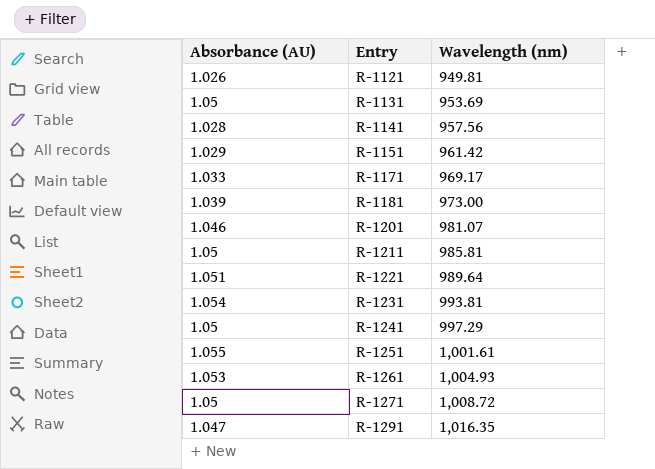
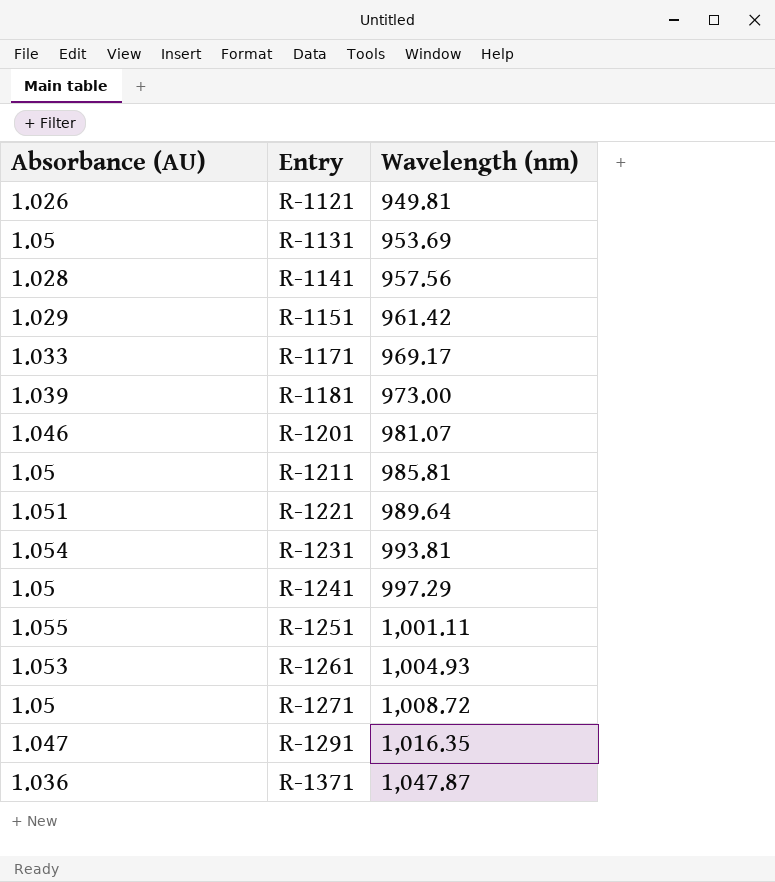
R-1251 | Wavelength (nm): 1,001.61 -> 1,001.11
row R-1371: none -> 1.036 | 1,047.87

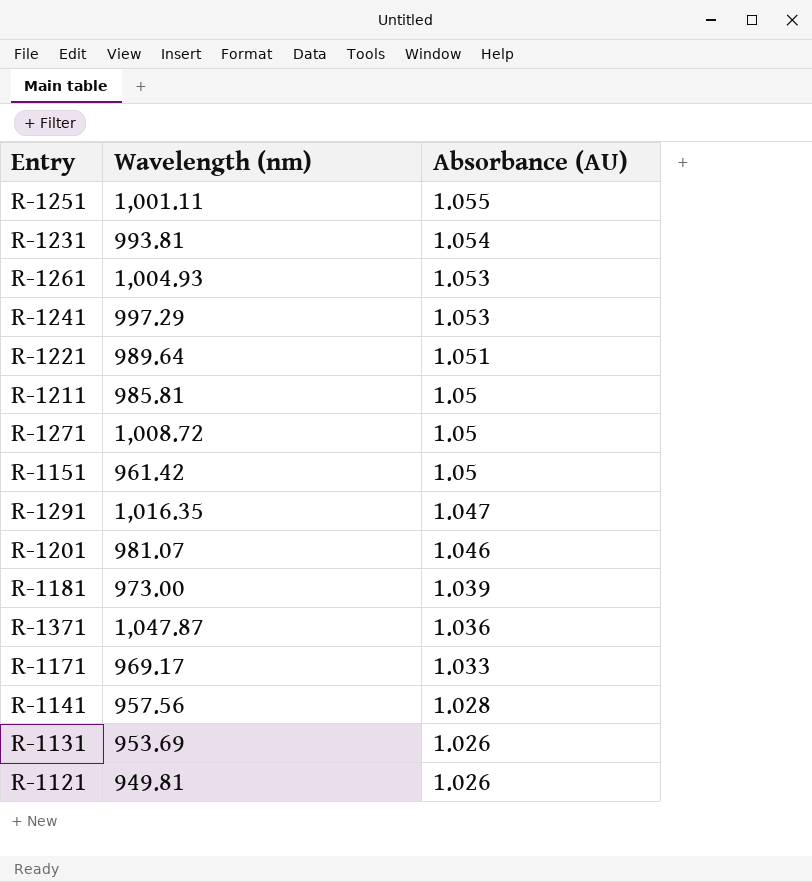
row order: Entry ascending -> Absorbance (AU) descending
column Absorbance (AU) | position: 1 -> 3
R-1241 | Absorbance (AU): 1.05 -> 1.053
R-1151 | Absorbance (AU): 1.029 -> 1.05
R-1131 | Absorbance (AU): 1.05 -> 1.026

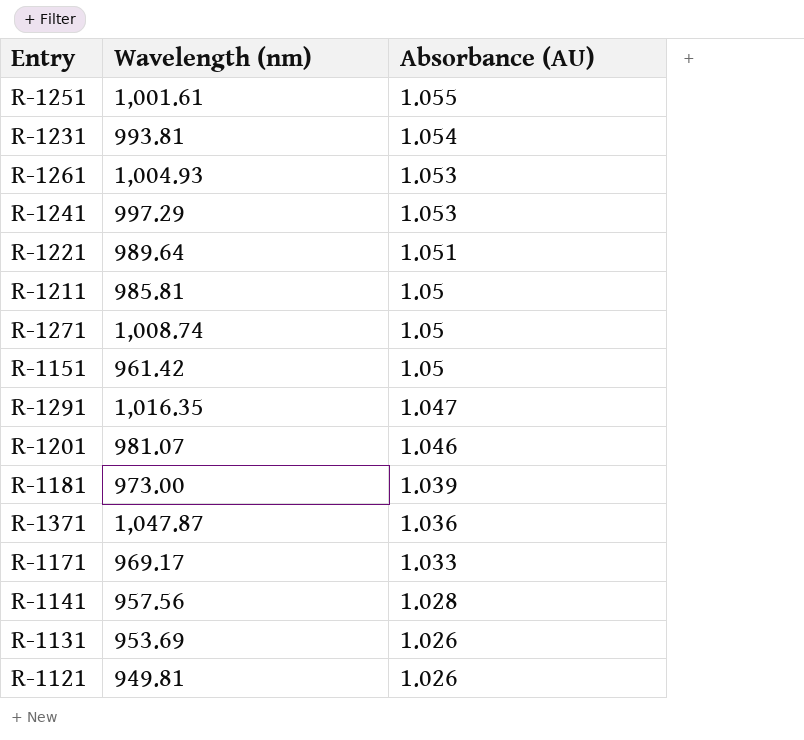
R-1251 | Wavelength (nm): 1,001.11 -> 1,001.61
R-1271 | Wavelength (nm): 1,008.72 -> 1,008.74

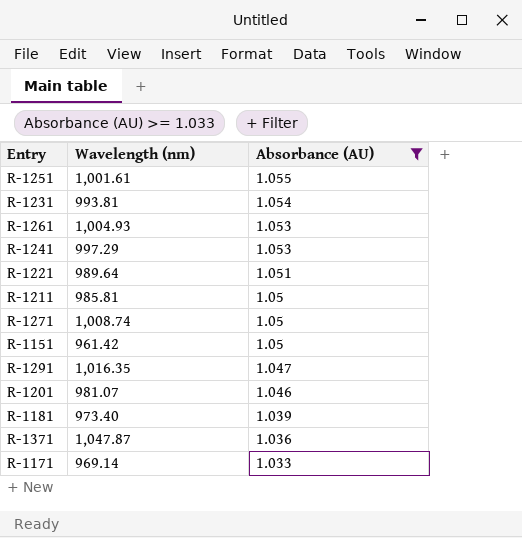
filter: none -> Absorbance (AU) >= 1.033
R-1181 | Wavelength (nm): 973.00 -> 973.40
R-1171 | Wavelength (nm): 969.17 -> 969.14

